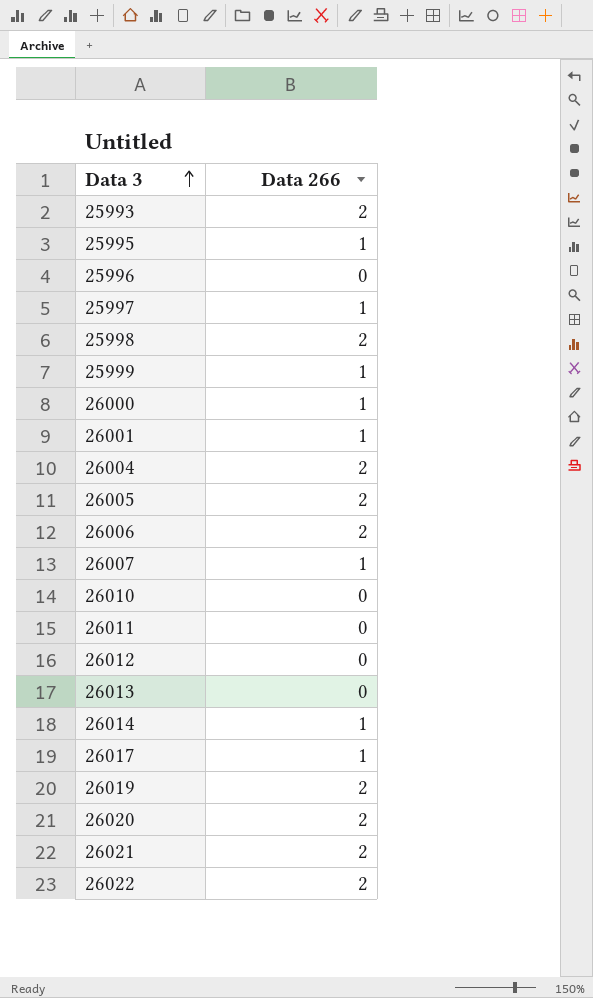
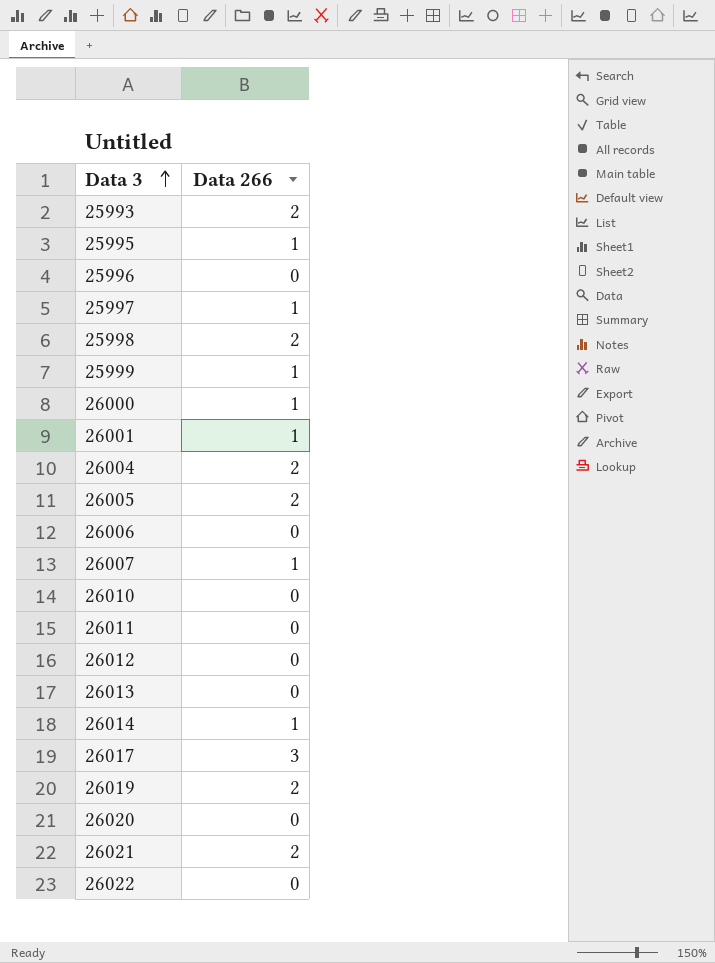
26006 | Data 266: 2 -> 0
26017 | Data 266: 1 -> 3
26020 | Data 266: 2 -> 0
26022 | Data 266: 2 -> 0

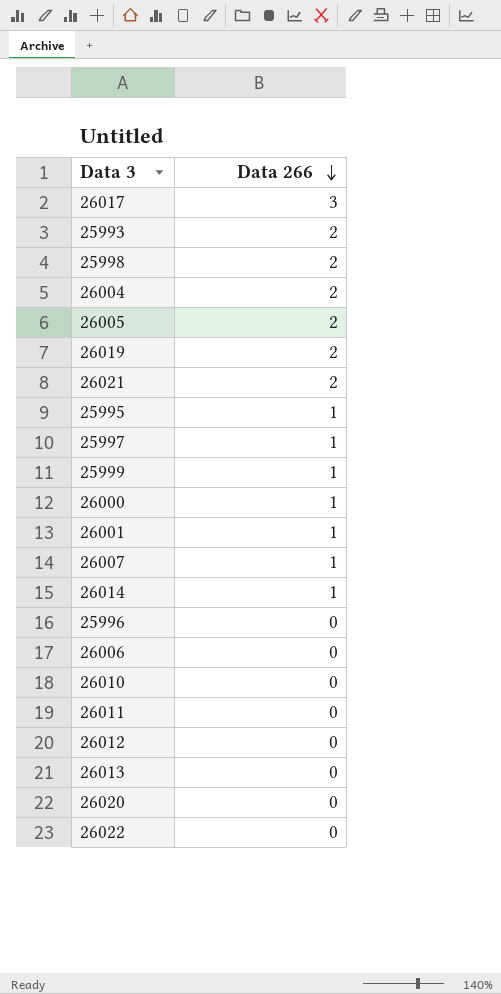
row order: Data 3 ascending -> Data 266 descending

